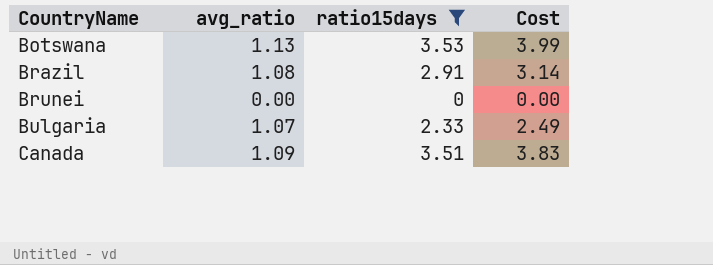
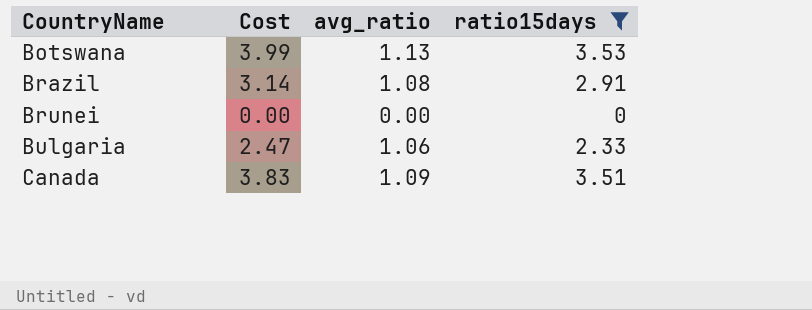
column Cost | position: 4 -> 2
Bulgaria | Cost: 2.49 -> 2.47
Bulgaria | avg_ratio: 1.07 -> 1.06

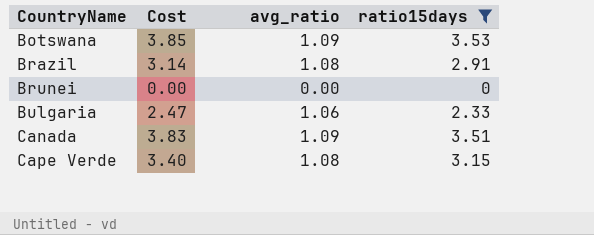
Botswana | Cost: 3.99 -> 3.85
Botswana | avg_ratio: 1.13 -> 1.09
row Cape Verde: none -> 3.40 | 1.08 | 3.15

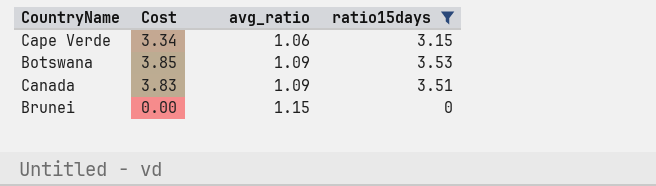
row order: CountryName ascending -> avg_ratio ascending
row Brazil: 3.14 | 1.08 | 2.91 -> none
row Bulgaria: 2.47 | 1.06 | 2.33 -> none
Cape Verde | Cost: 3.40 -> 3.34
Cape Verde | avg_ratio: 1.08 -> 1.06
Brunei | avg_ratio: 0.00 -> 1.15

